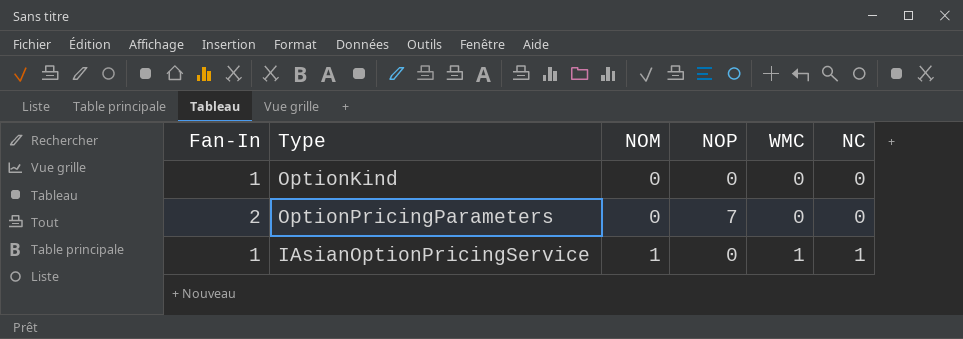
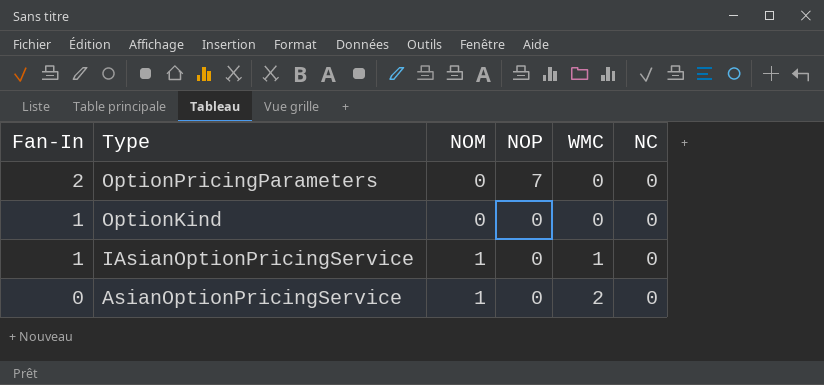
row order: NOM ascending -> Fan-In descending
IAsianOptionPricingService | NC: 1 -> 0
row AsianOptionPricingService: none -> 0 | 1 | 0 | 2 | 0

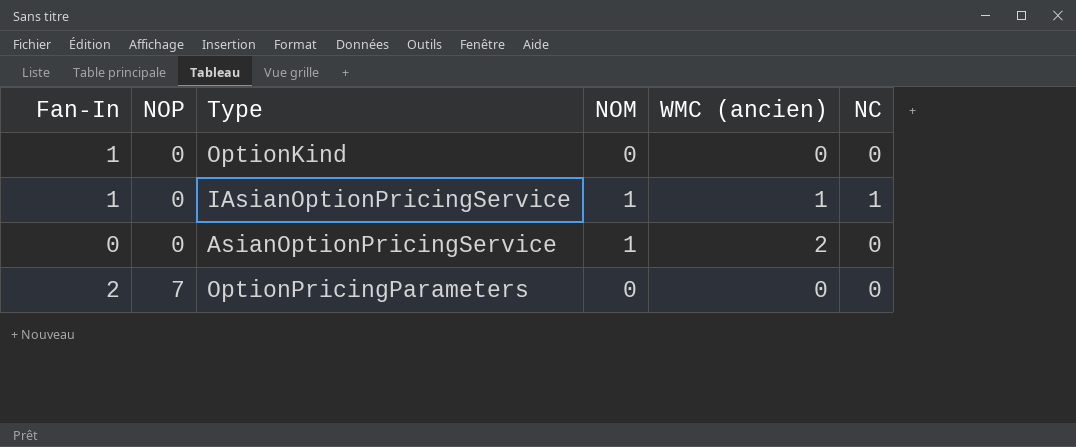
row order: Fan-In descending -> NOP ascending
column NOP | position: 4 -> 2
column name: WMC -> WMC (ancien)
IAsianOptionPricingService | NC: 0 -> 1

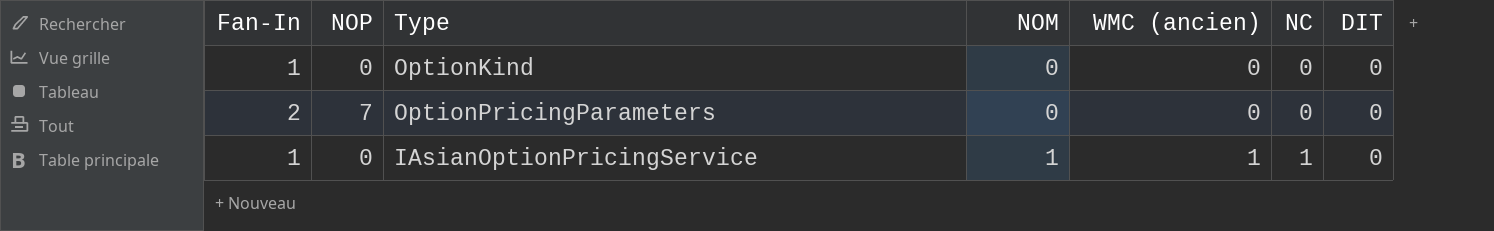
row order: NOP ascending -> NOM ascending
column DIT | position: none -> 7
row AsianOptionPricingService: 0 | 0 | 1 | 2 | 0 -> none

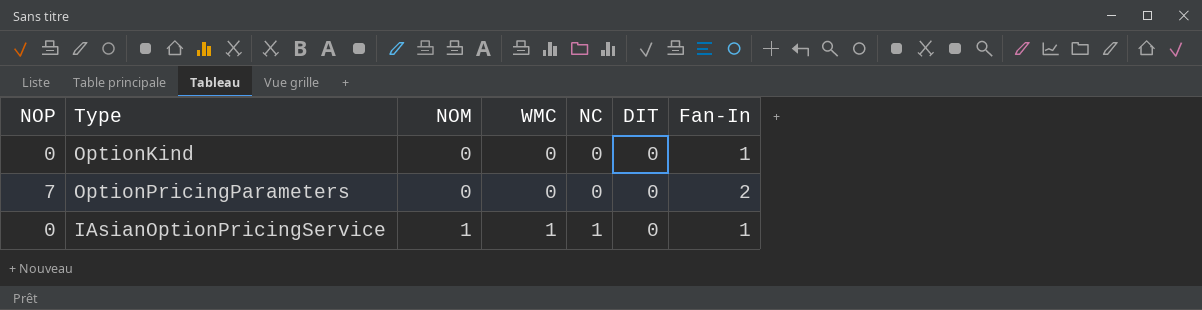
column name: WMC (ancien) -> WMC
column Fan-In | position: 1 -> 7

